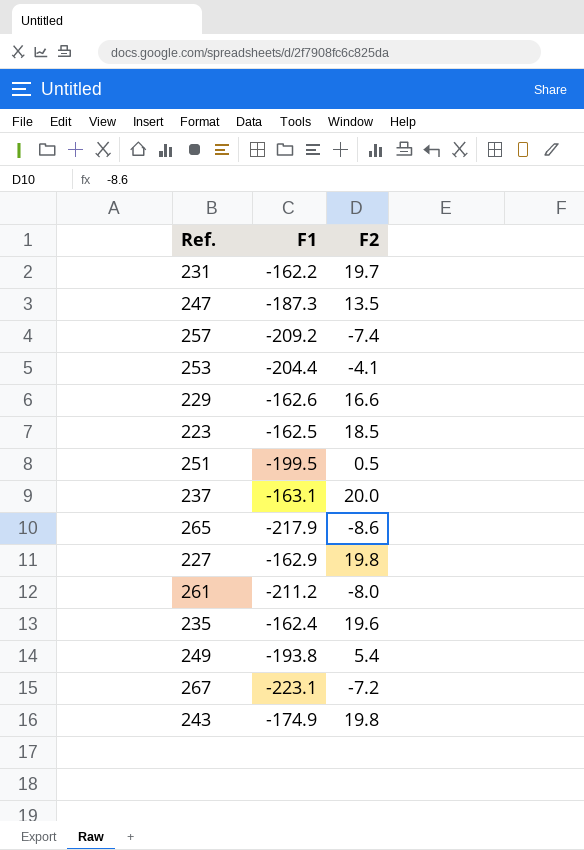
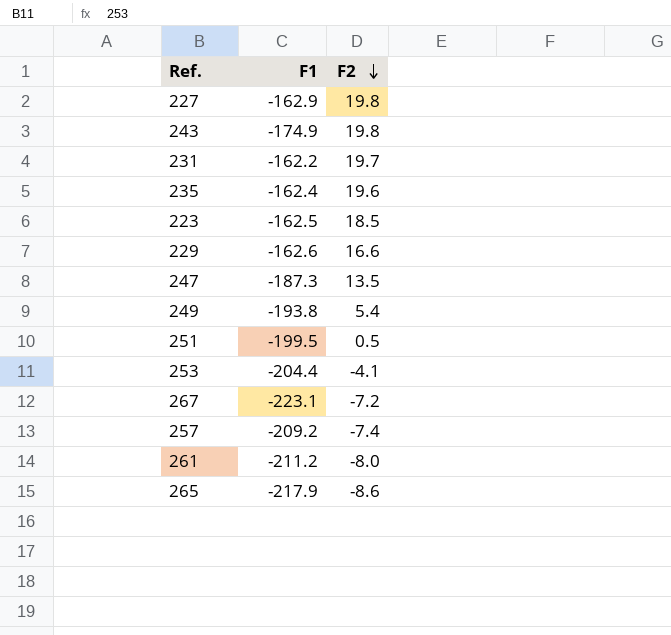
row order: none -> F2 descending
row 237: -163.1 | 20.0 -> none

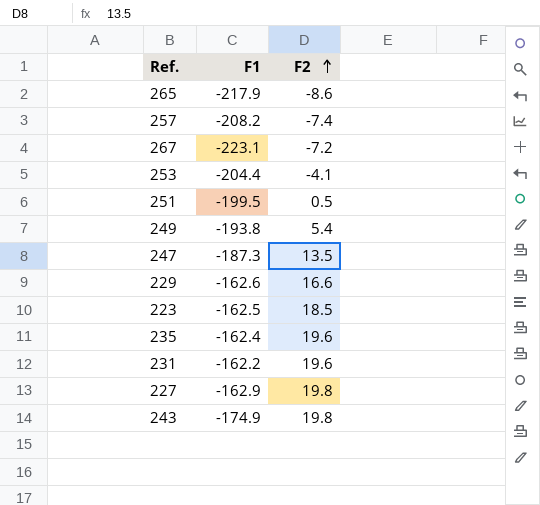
row order: F2 descending -> F2 ascending
row 261: -211.2 | -8.0 -> none
257 | F1: -209.2 -> -208.2
231 | F2: 19.7 -> 19.6

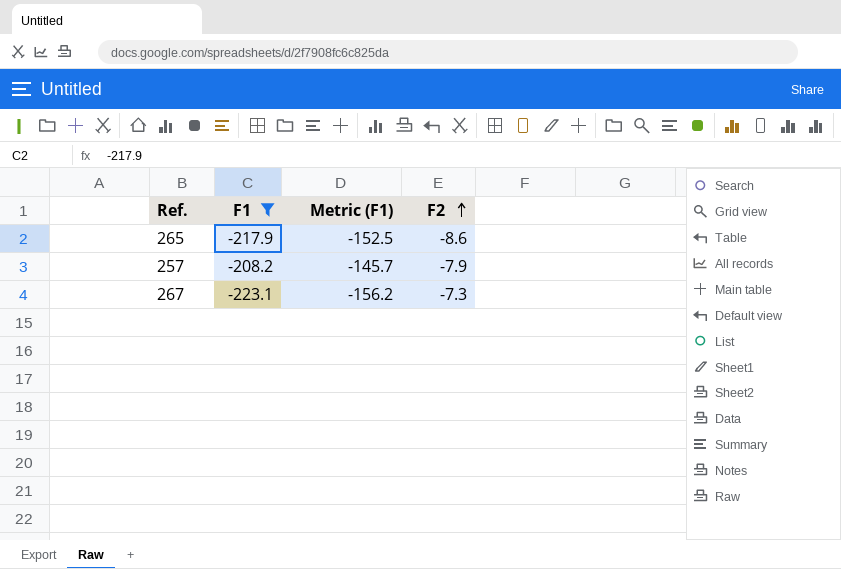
filter: none -> F1 <= -208.2
column Metric (F1) | formula: none -> [F1] * 0.7
257 | F2: -7.4 -> -7.9
267 | F2: -7.2 -> -7.3

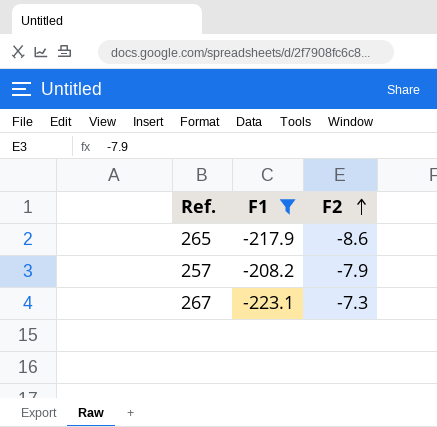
column Metric (F1) | formula: [F1] * 0.7 -> none

